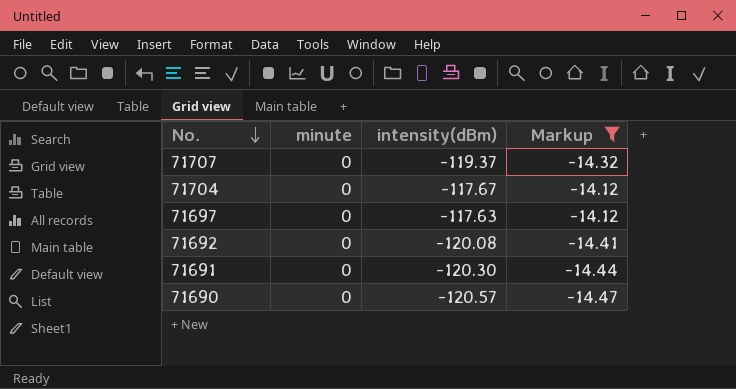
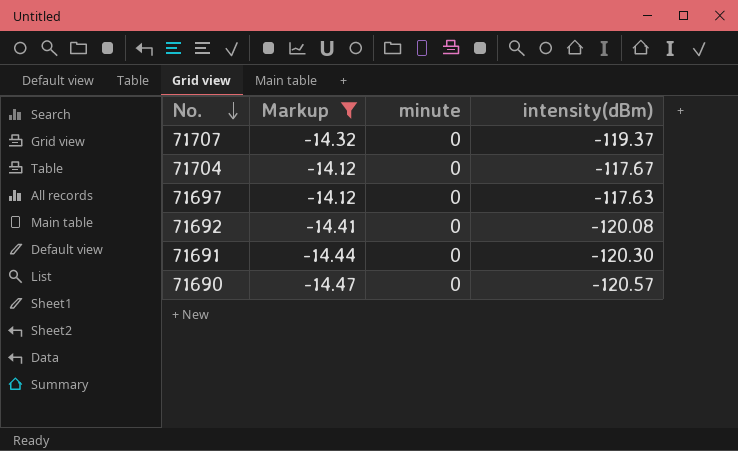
column Markup | position: 4 -> 2

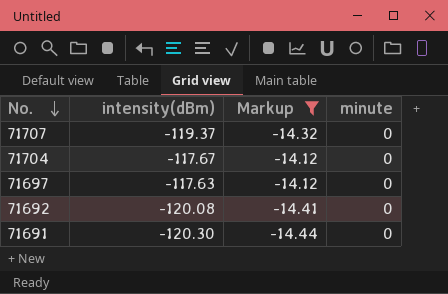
column intensity(dBm) | position: 4 -> 2
row 71690: -14.47 | 0 | -120.57 -> none

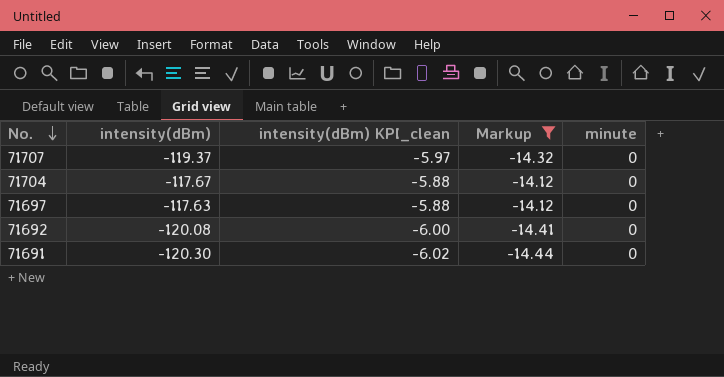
column intensity(dBm) KPI_clean | formula: none -> [intensity(dBm)] * 0.05

